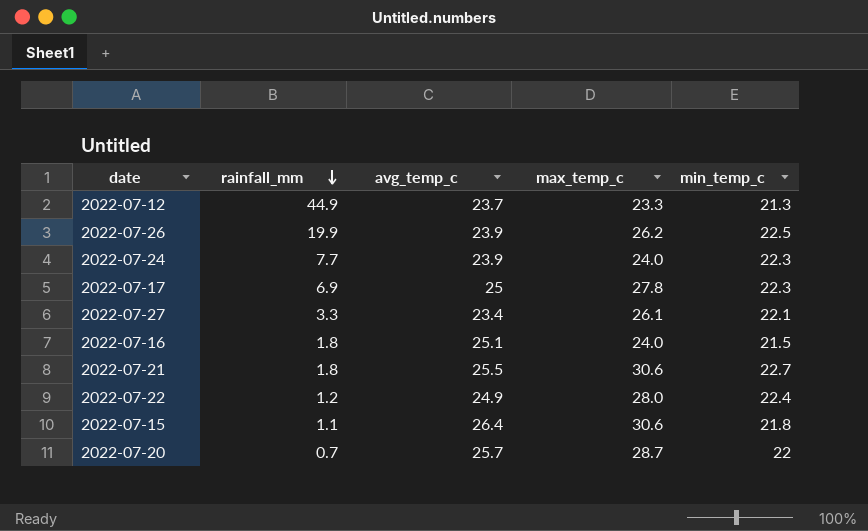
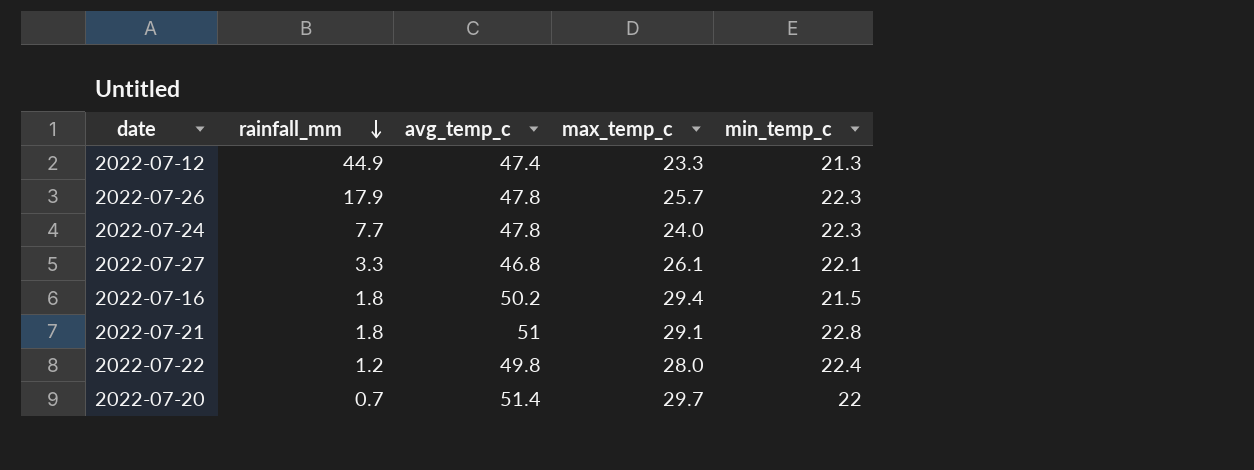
row 2022-07-17: 6.9 | 25 | 27.8 | 22.3 -> none
row 2022-07-15: 1.1 | 26.4 | 30.6 | 21.8 -> none
2022-07-12 | avg_temp_c: 23.7 -> 47.4
2022-07-26 | rainfall_mm: 19.9 -> 17.9
2022-07-26 | avg_temp_c: 23.9 -> 47.8
2022-07-26 | max_temp_c: 26.2 -> 25.7
2022-07-26 | min_temp_c: 22.5 -> 22.3
2022-07-24 | avg_temp_c: 23.9 -> 47.8
2022-07-27 | avg_temp_c: 23.4 -> 46.8
2022-07-16 | avg_temp_c: 25.1 -> 50.2
2022-07-16 | max_temp_c: 24.0 -> 29.4
2022-07-21 | avg_temp_c: 25.5 -> 51
2022-07-21 | max_temp_c: 30.6 -> 29.1
2022-07-21 | min_temp_c: 22.7 -> 22.8
2022-07-22 | avg_temp_c: 24.9 -> 49.8
2022-07-20 | avg_temp_c: 25.7 -> 51.4
2022-07-20 | max_temp_c: 28.7 -> 29.7

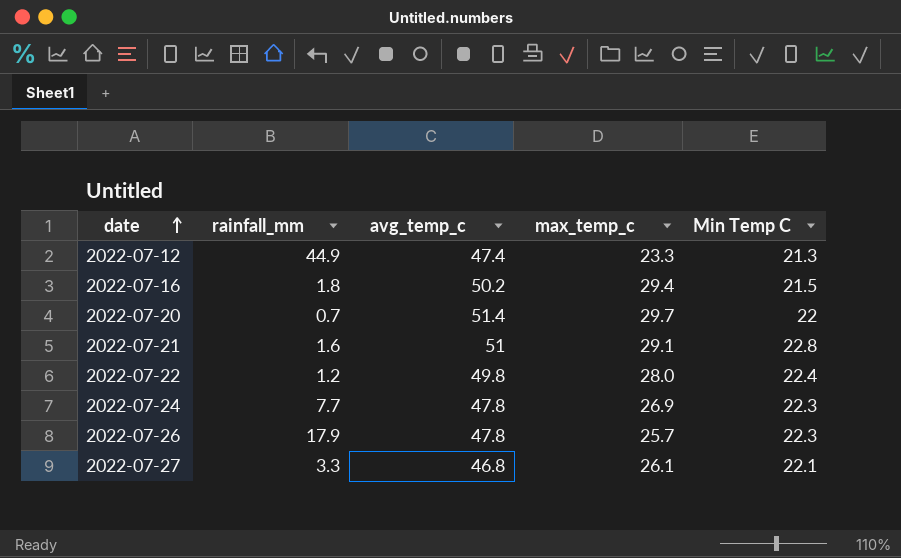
row order: rainfall_mm descending -> date ascending
column name: min_temp_c -> Min Temp C
2022-07-21 | rainfall_mm: 1.8 -> 1.6
2022-07-24 | max_temp_c: 24.0 -> 26.9

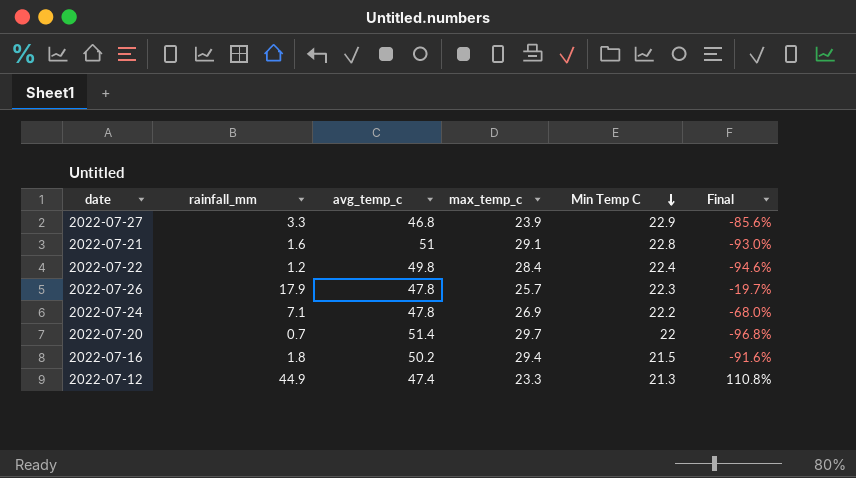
row order: date ascending -> Min Temp C descending
column Final | formula: none -> ([rainfall_mm] - [Min Temp C]) / [Min Temp C]
2022-07-27 | max_temp_c: 26.1 -> 23.9
2022-07-27 | Min Temp C: 22.1 -> 22.9
2022-07-22 | max_temp_c: 28.0 -> 28.4
2022-07-24 | rainfall_mm: 7.7 -> 7.1
2022-07-24 | Min Temp C: 22.3 -> 22.2

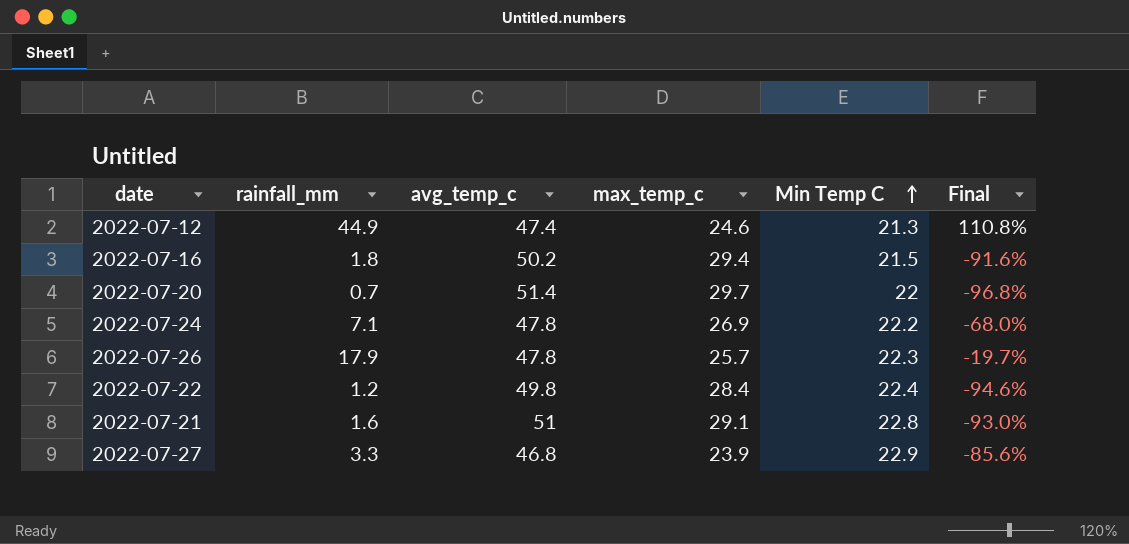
row order: Min Temp C descending -> Min Temp C ascending
2022-07-12 | max_temp_c: 23.3 -> 24.6

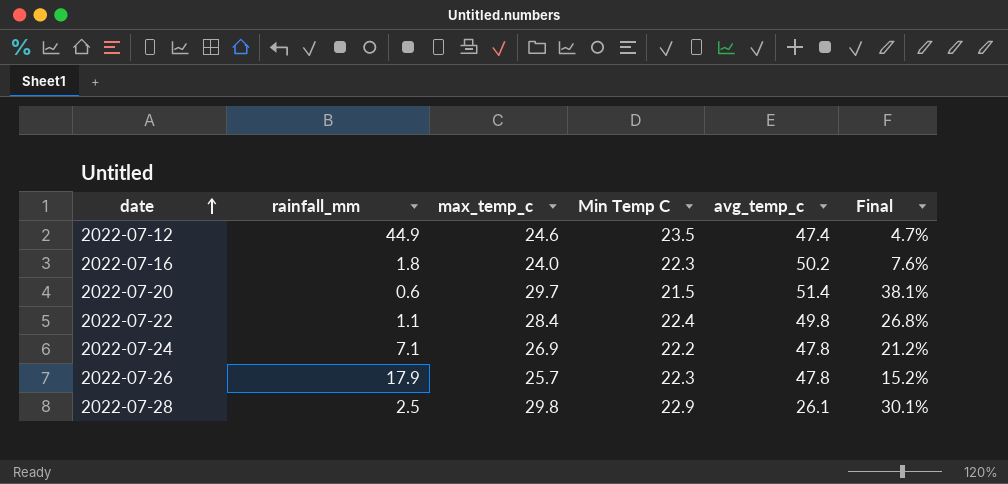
row order: Min Temp C ascending -> date ascending
column avg_temp_c | position: 3 -> 5
column Final | formula: ([rainfall_mm] - [Min Temp C]) / [Min Temp C] -> ([max_temp_c] - [Min Temp C]) / [Min Temp C]
row 2022-07-21: 1.6 | 51 | 29.1 | 22.8 | -93.0% -> none
row 2022-07-27: 3.3 | 46.8 | 23.9 | 22.9 | -85.6% -> none
2022-07-12 | Min Temp C: 21.3 -> 23.5
2022-07-16 | max_temp_c: 29.4 -> 24.0
2022-07-16 | Min Temp C: 21.5 -> 22.3
2022-07-20 | rainfall_mm: 0.7 -> 0.6
2022-07-20 | Min Temp C: 22 -> 21.5
2022-07-22 | rainfall_mm: 1.2 -> 1.1
row 2022-07-28: none -> 2.5 | 29.8 | 22.9 | 26.1 | 30.1%

